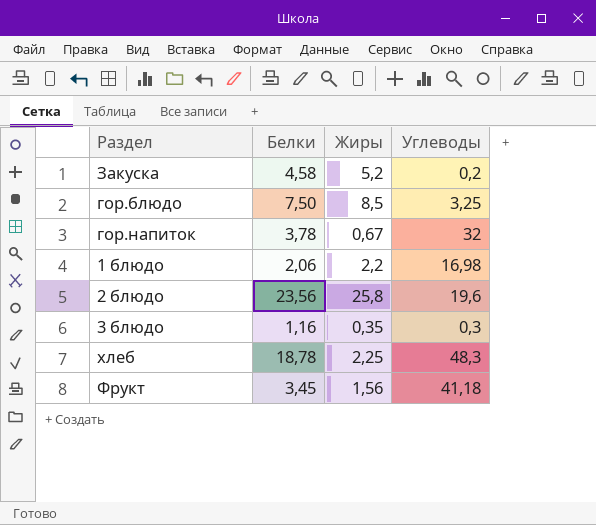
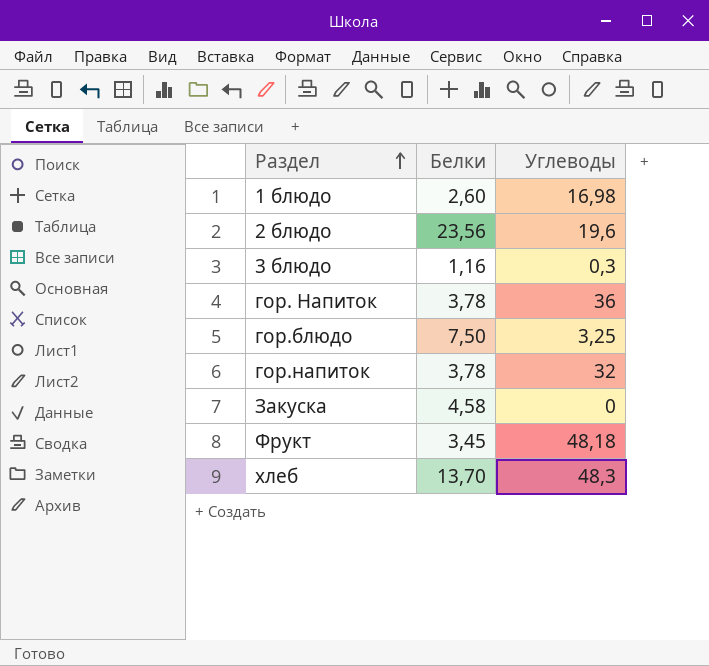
row order: none -> Раздел ascending
column Жиры | position: 3 -> none
1 блюдо | Белки: 2,06 -> 2,60
row гор. Напиток: none -> 3,78 | 36
Закуска | Углеводы: 0,2 -> 0
Фрукт | Углеводы: 41,18 -> 48,18
хлеб | Белки: 18,78 -> 13,70

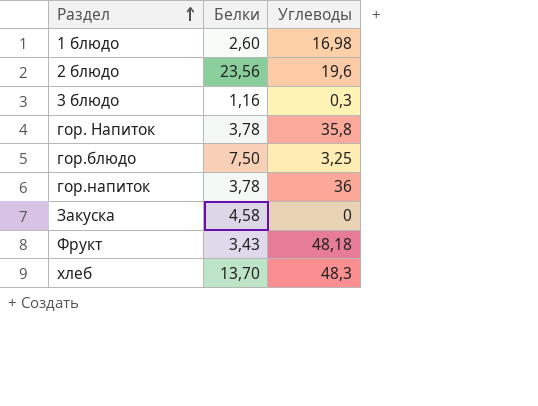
гор. Напиток | Углеводы: 36 -> 35,8
гор.напиток | Углеводы: 32 -> 36
Фрукт | Белки: 3,45 -> 3,43

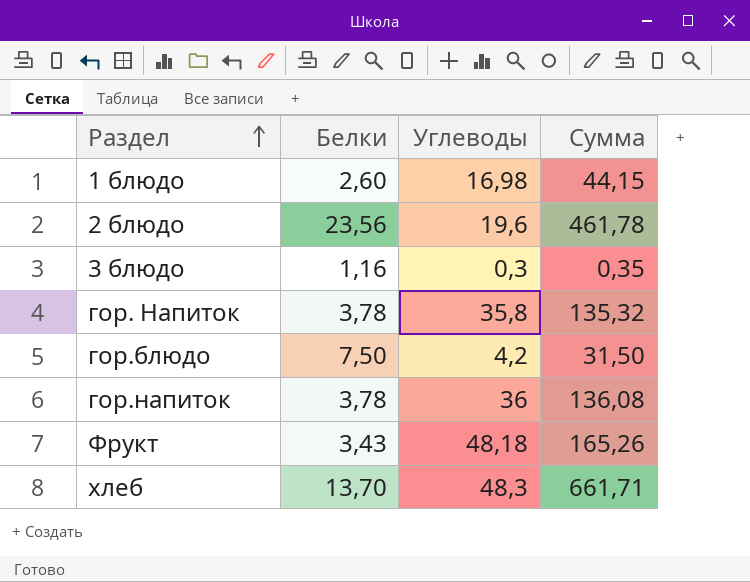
column Сумма | formula: none -> [Белки] * [Углеводы]
row Закуска: 4,58 | 0 -> none
гор.блюдо | Углеводы: 3,25 -> 4,2

